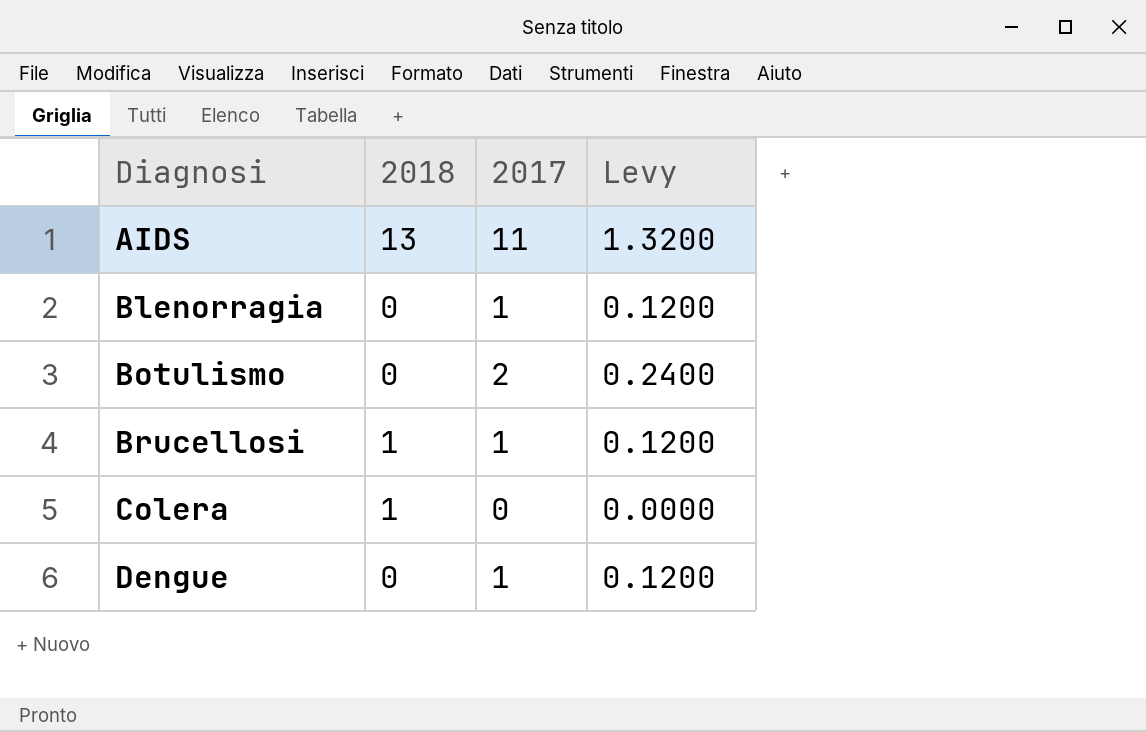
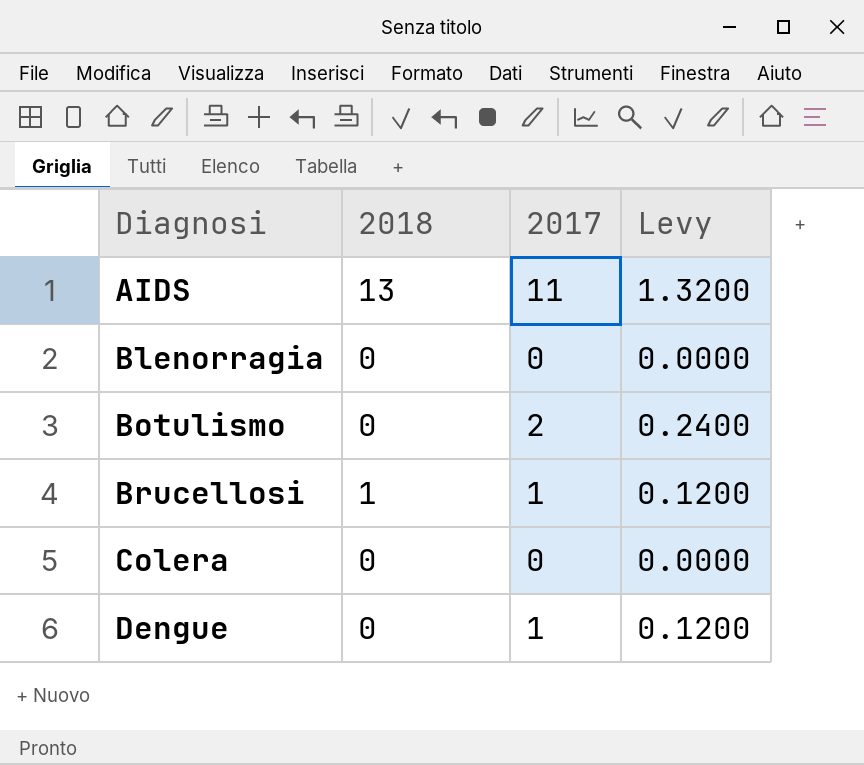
Blenorragia | 2017: 1 -> 0
Blenorragia | Levy: 0.1200 -> 0.0000
Colera | 2018: 1 -> 0

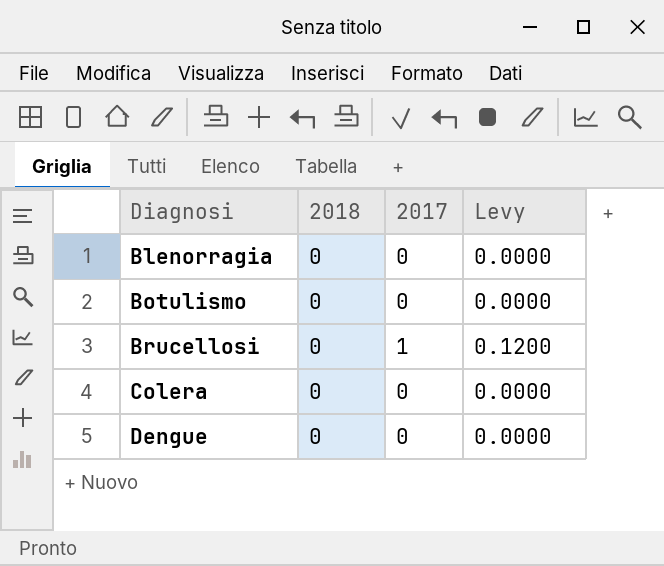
row AIDS: 13 | 11 | 1.3200 -> none
Botulismo | 2017: 2 -> 0
Botulismo | Levy: 0.2400 -> 0.0000
Brucellosi | 2018: 1 -> 0
Dengue | 2017: 1 -> 0
Dengue | Levy: 0.1200 -> 0.0000

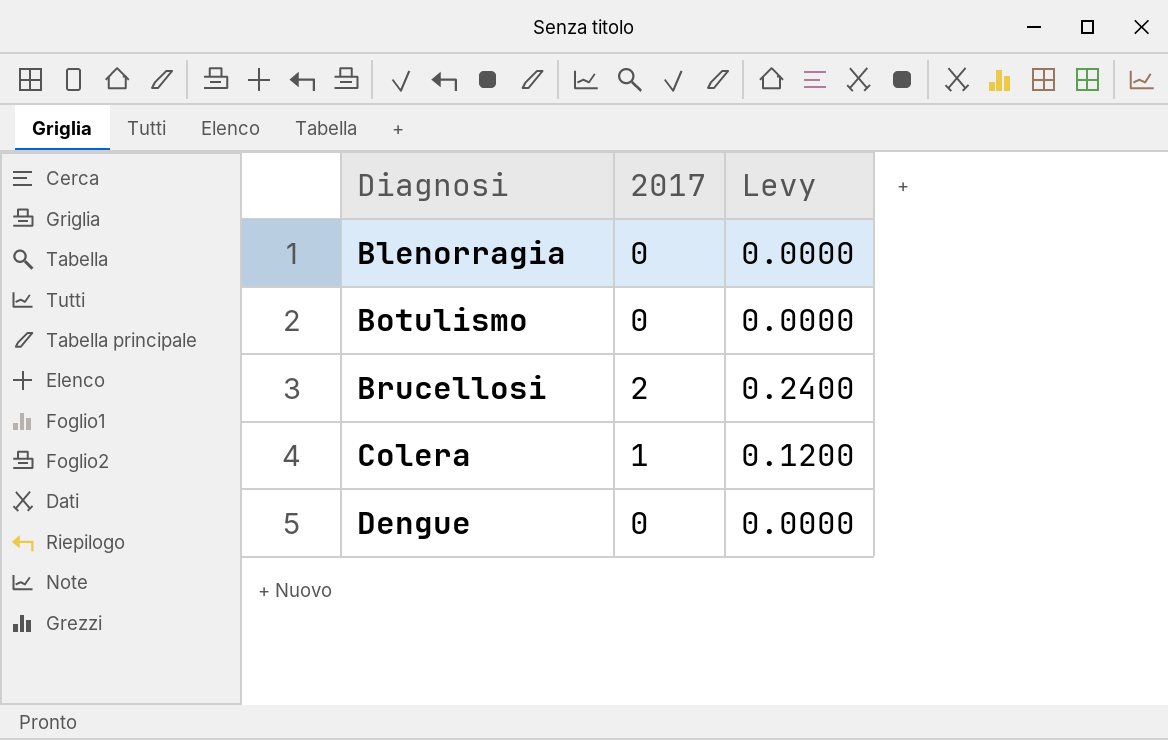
column 2018 | position: 2 -> none
Brucellosi | 2017: 1 -> 2
Brucellosi | Levy: 0.1200 -> 0.2400
Colera | 2017: 0 -> 1
Colera | Levy: 0.0000 -> 0.1200

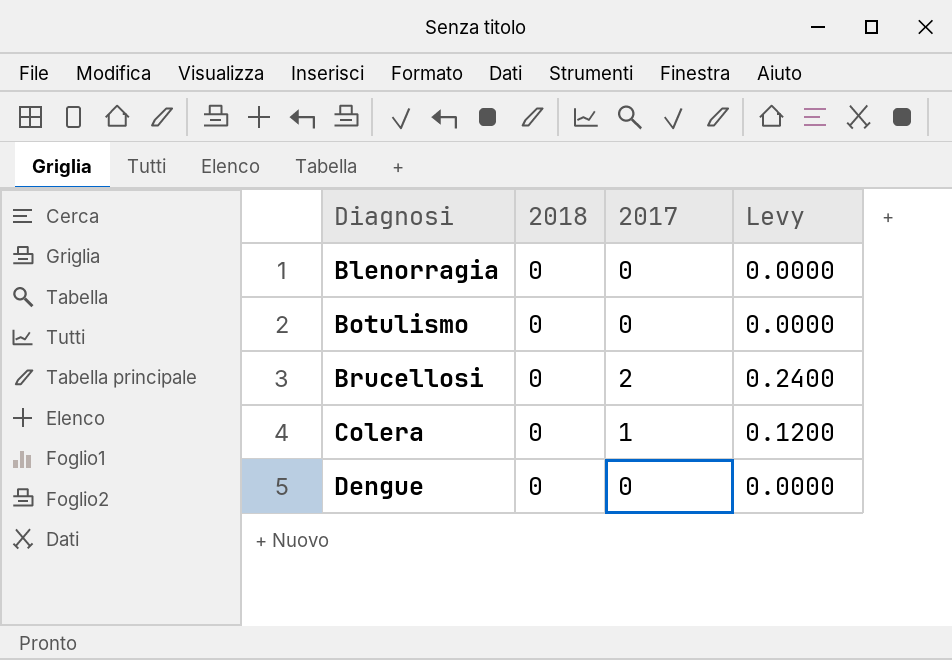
column 2018 | position: none -> 2

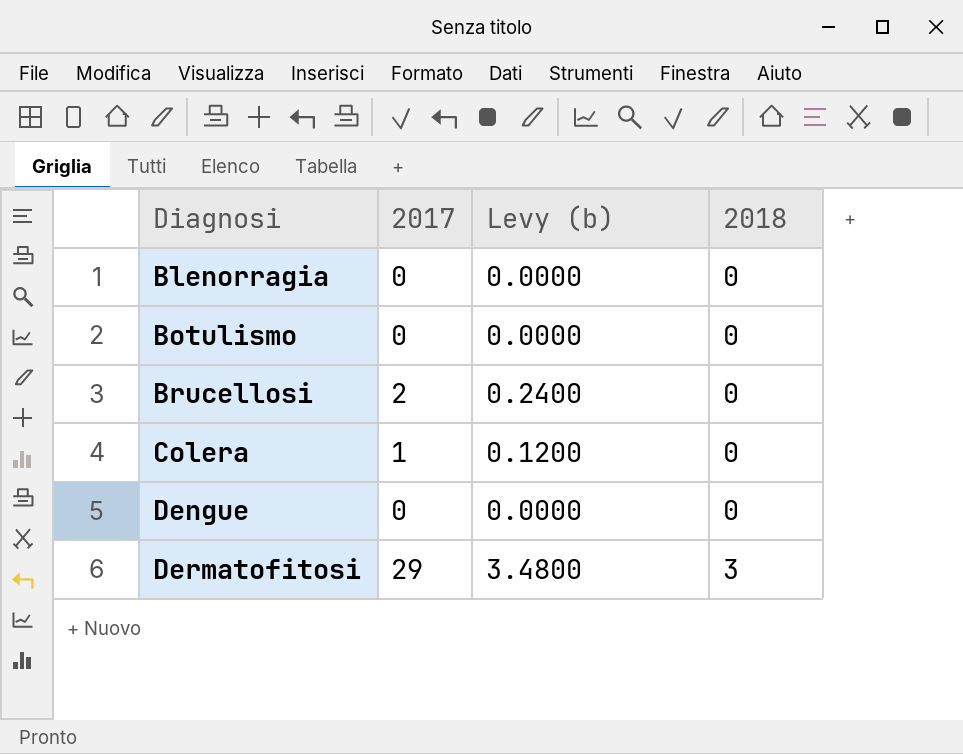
column name: Levy -> Levy (b)
column 2018 | position: 2 -> 4
row Dermatofitosi: none -> 29 | 3.4800 | 3

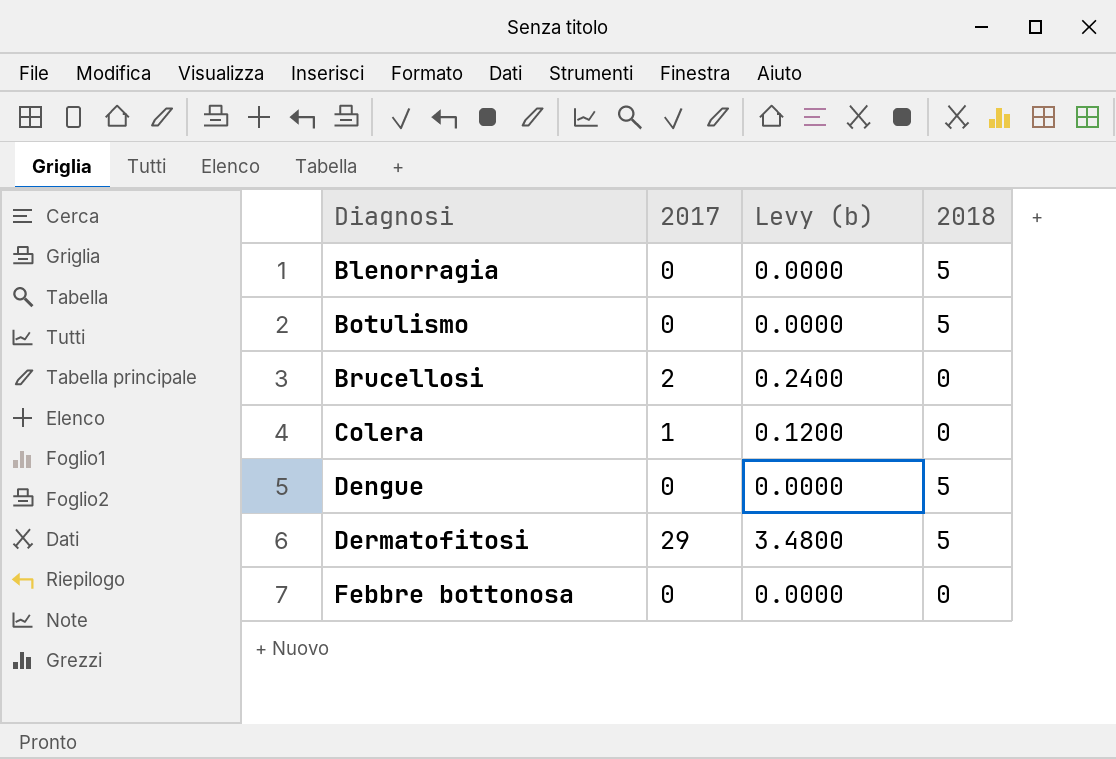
Blenorragia | 2018: 0 -> 5
Botulismo | 2018: 0 -> 5
Dengue | 2018: 0 -> 5
Dermatofitosi | 2018: 3 -> 5
row Febbre bottonosa: none -> 0 | 0.0000 | 0

